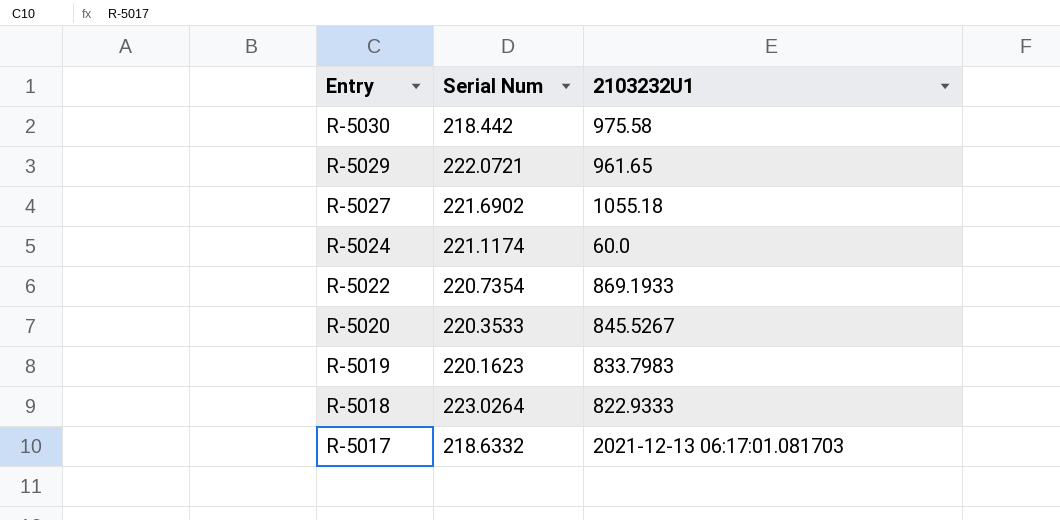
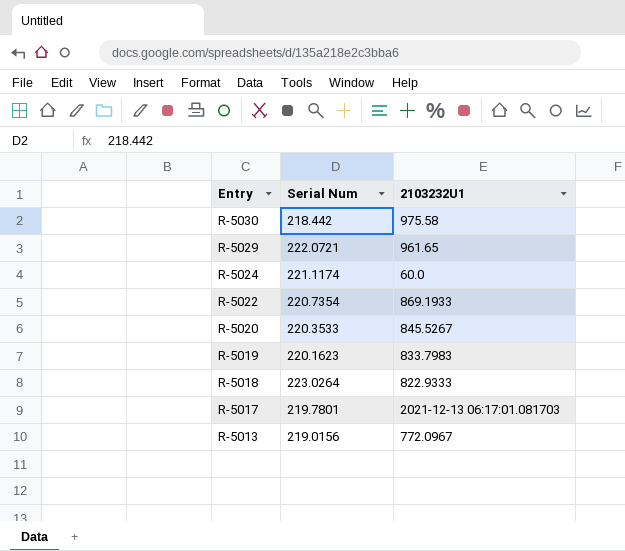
row R-5027: 221.6902 | 1055.18 -> none
R-5017 | Serial Num: 218.6332 -> 219.7801
row R-5013: none -> 219.0156 | 772.0967

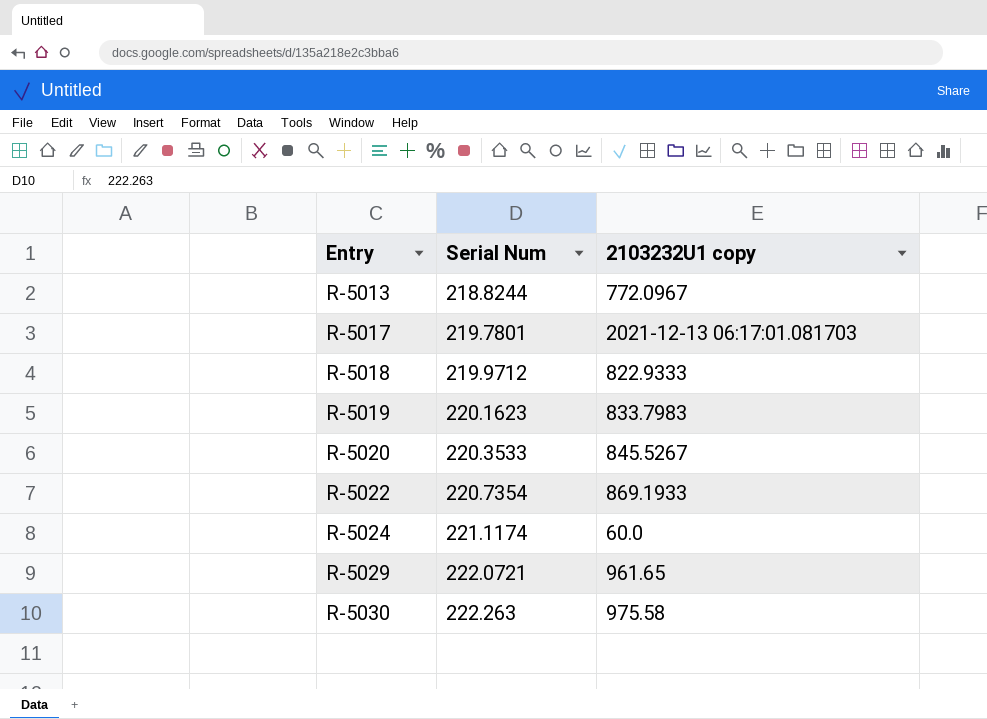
row order: Entry descending -> Entry ascending
column name: 2103232U1 -> 2103232U1 copy
R-5013 | Serial Num: 219.0156 -> 218.8244
R-5018 | Serial Num: 223.0264 -> 219.9712
R-5030 | Serial Num: 218.442 -> 222.263

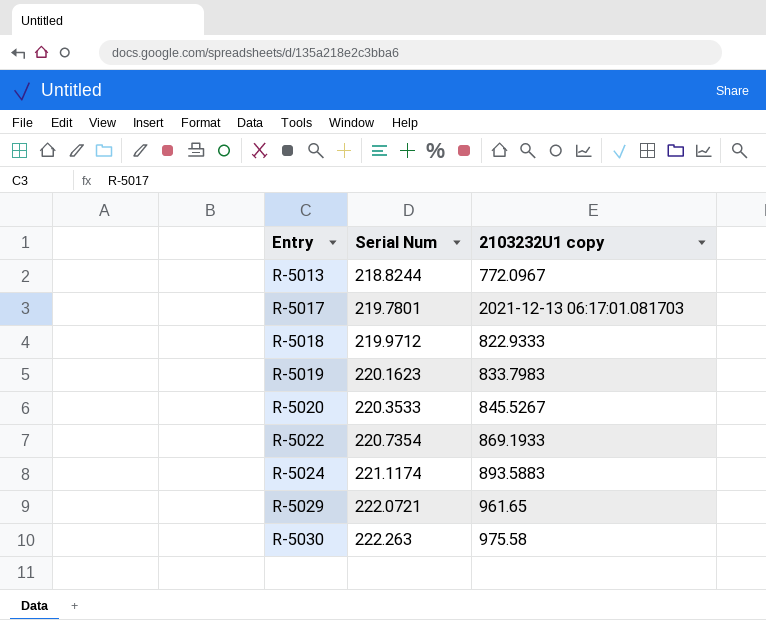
R-5024 | 2103232U1 copy: 60.0 -> 893.5883

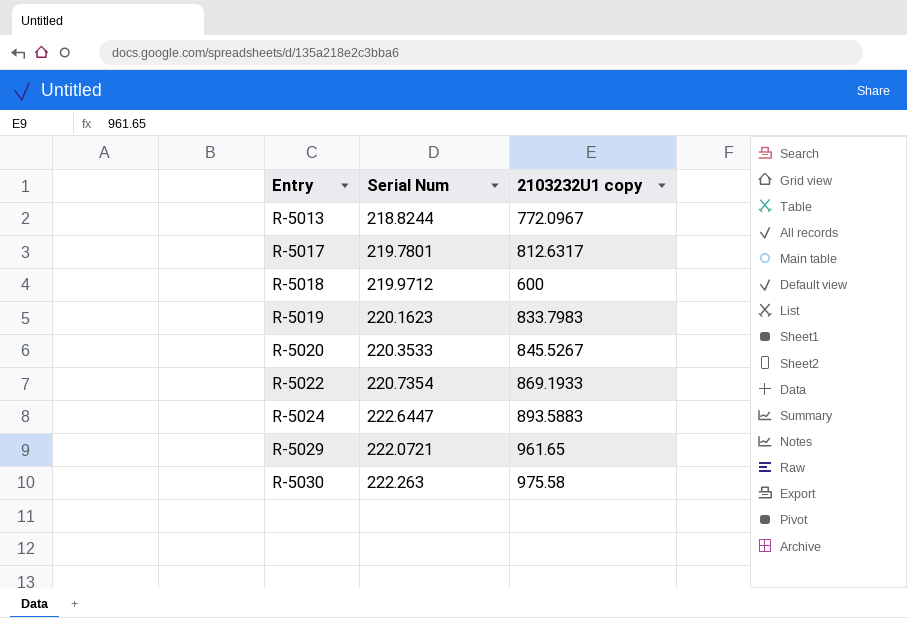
R-5017 | 2103232U1 copy: 2021-12-13 06:17:01.081703 -> 812.6317
R-5018 | 2103232U1 copy: 822.9333 -> 600
R-5024 | Serial Num: 221.1174 -> 222.6447

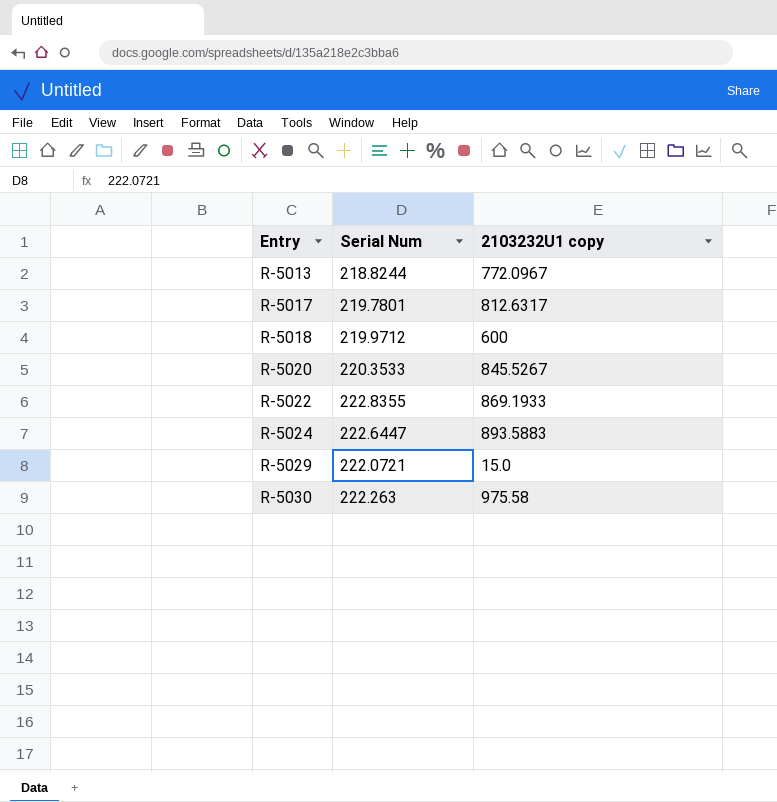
row R-5019: 220.1623 | 833.7983 -> none
R-5022 | Serial Num: 220.7354 -> 222.8355
R-5029 | 2103232U1 copy: 961.65 -> 15.0

